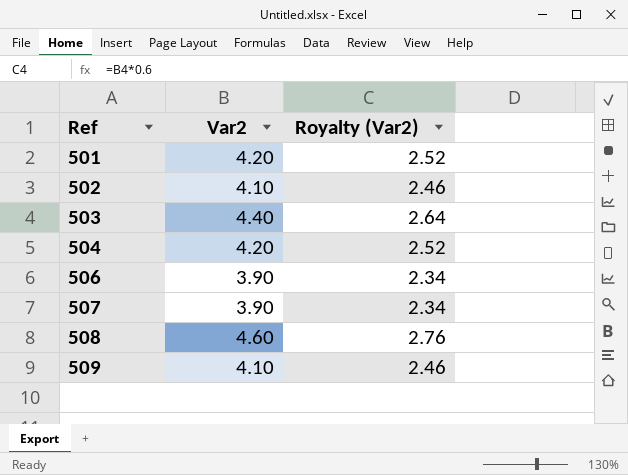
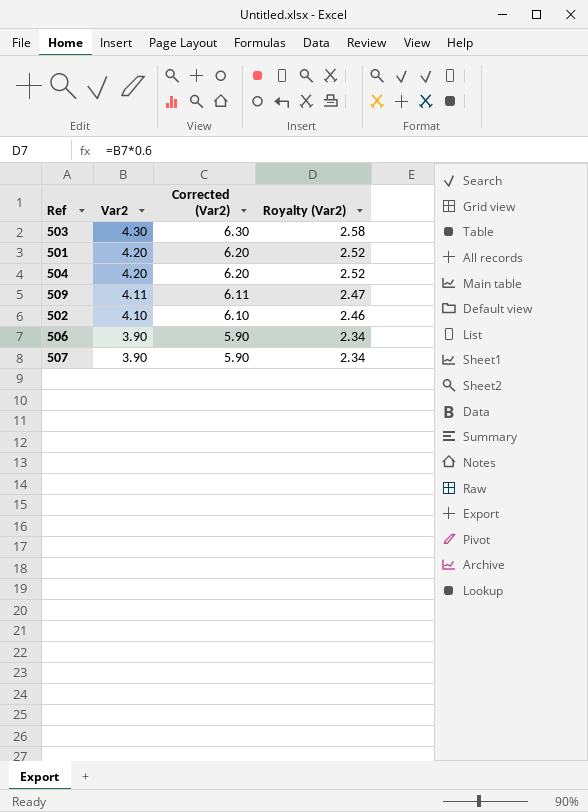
row order: Ref ascending -> Var2 descending
column Corrected (Var2) | formula: none -> [Var2] + 2
row 508: 4.60 | 2.76 -> none
503 | Var2: 4.40 -> 4.30
503 | Royalty (Var2): 2.64 -> 2.58
509 | Var2: 4.10 -> 4.11
509 | Royalty (Var2): 2.46 -> 2.47

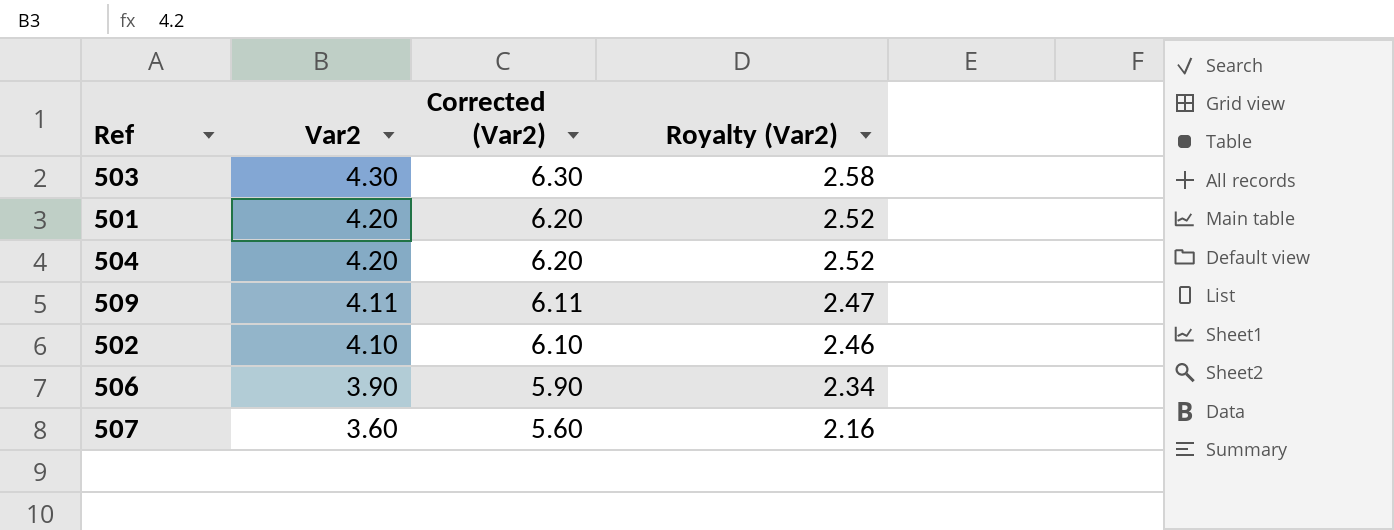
507 | Var2: 3.90 -> 3.60
507 | Corrected (Var2): 5.90 -> 5.60
507 | Royalty (Var2): 2.34 -> 2.16

